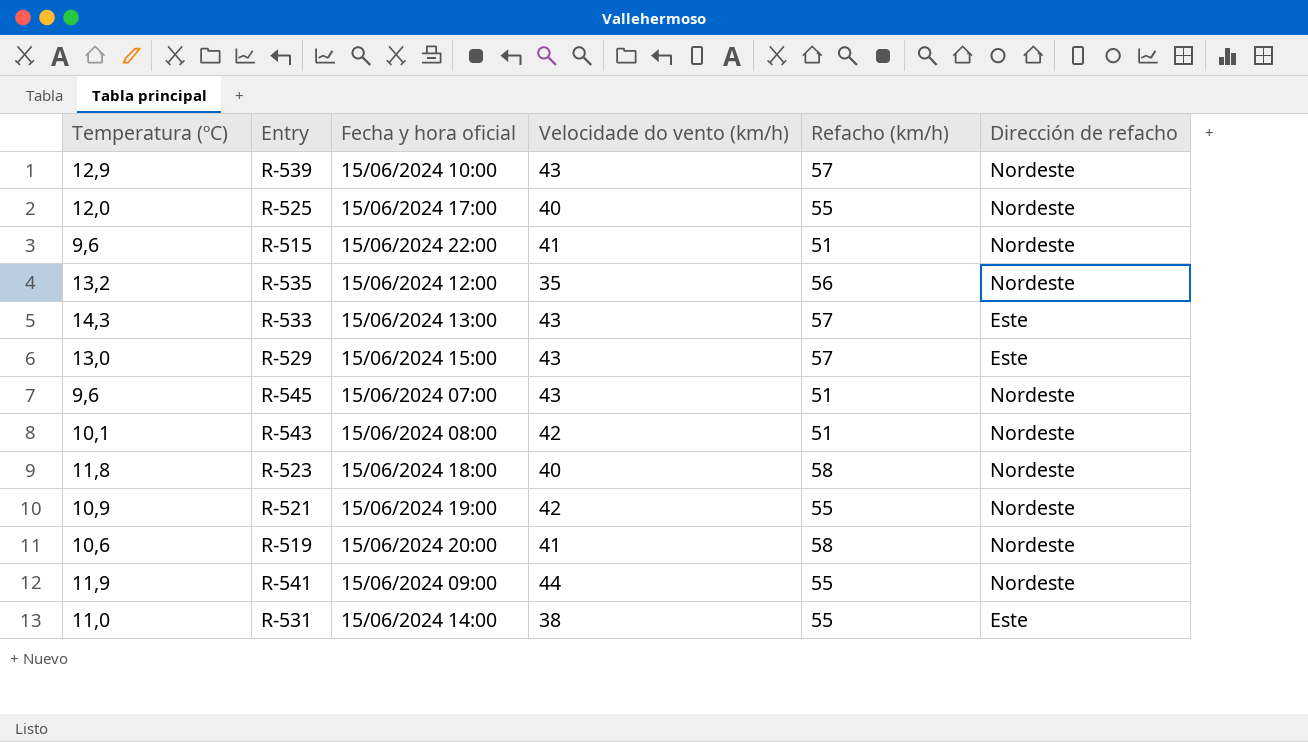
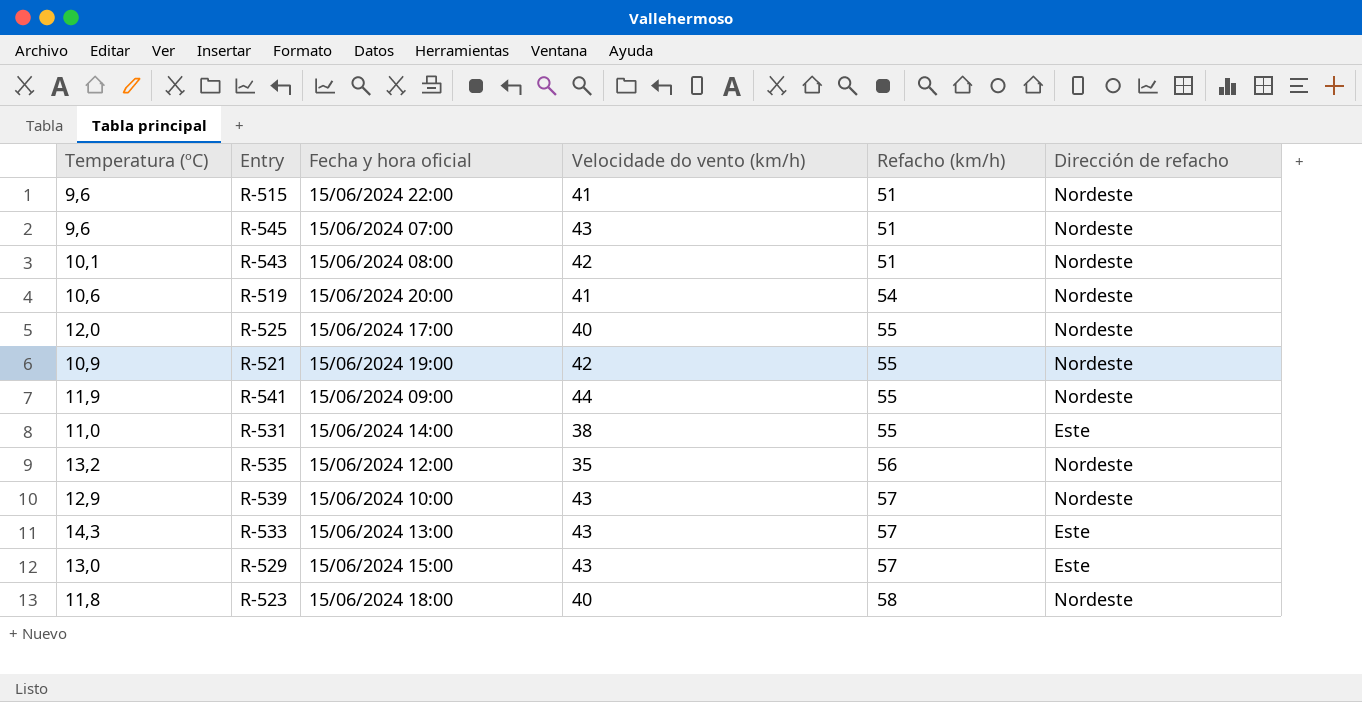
row order: none -> Refacho (km/h) ascending
R-519 | Refacho (km/h): 58 -> 54

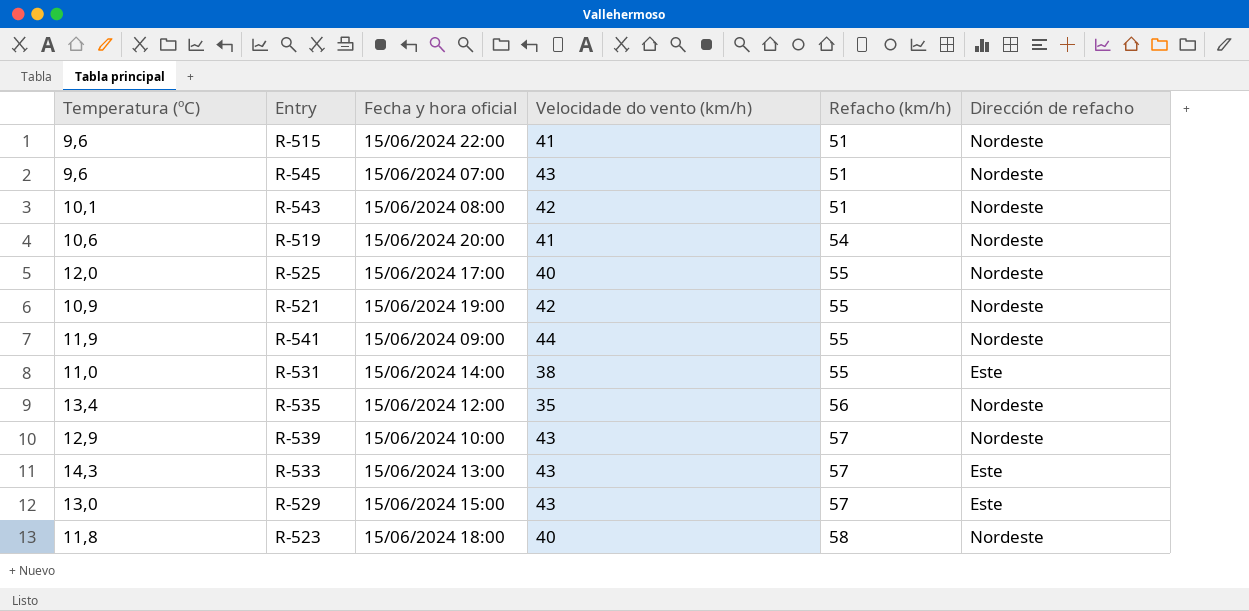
R-535 | Temperatura (ºC): 13,2 -> 13,4

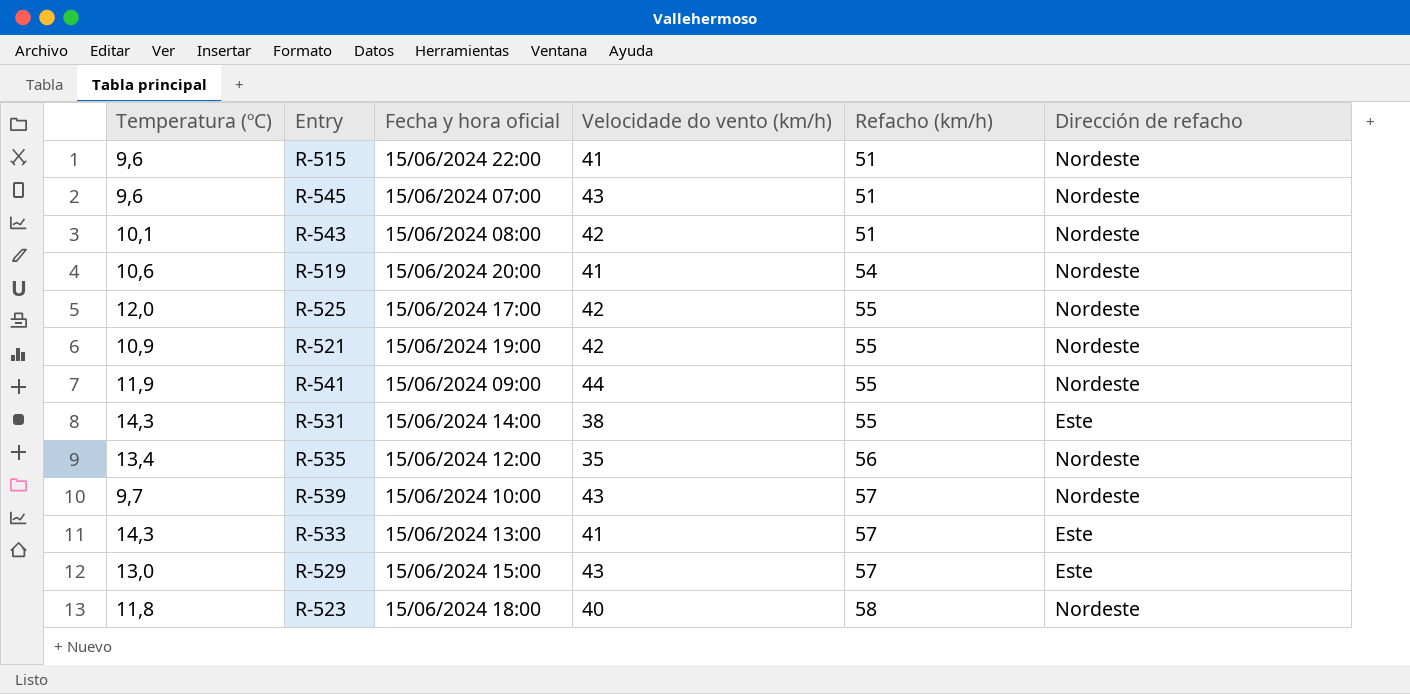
R-525 | Velocidade do vento (km/h): 40 -> 42
R-531 | Temperatura (ºC): 11,0 -> 14,3
R-539 | Temperatura (ºC): 12,9 -> 9,7
R-533 | Velocidade do vento (km/h): 43 -> 41

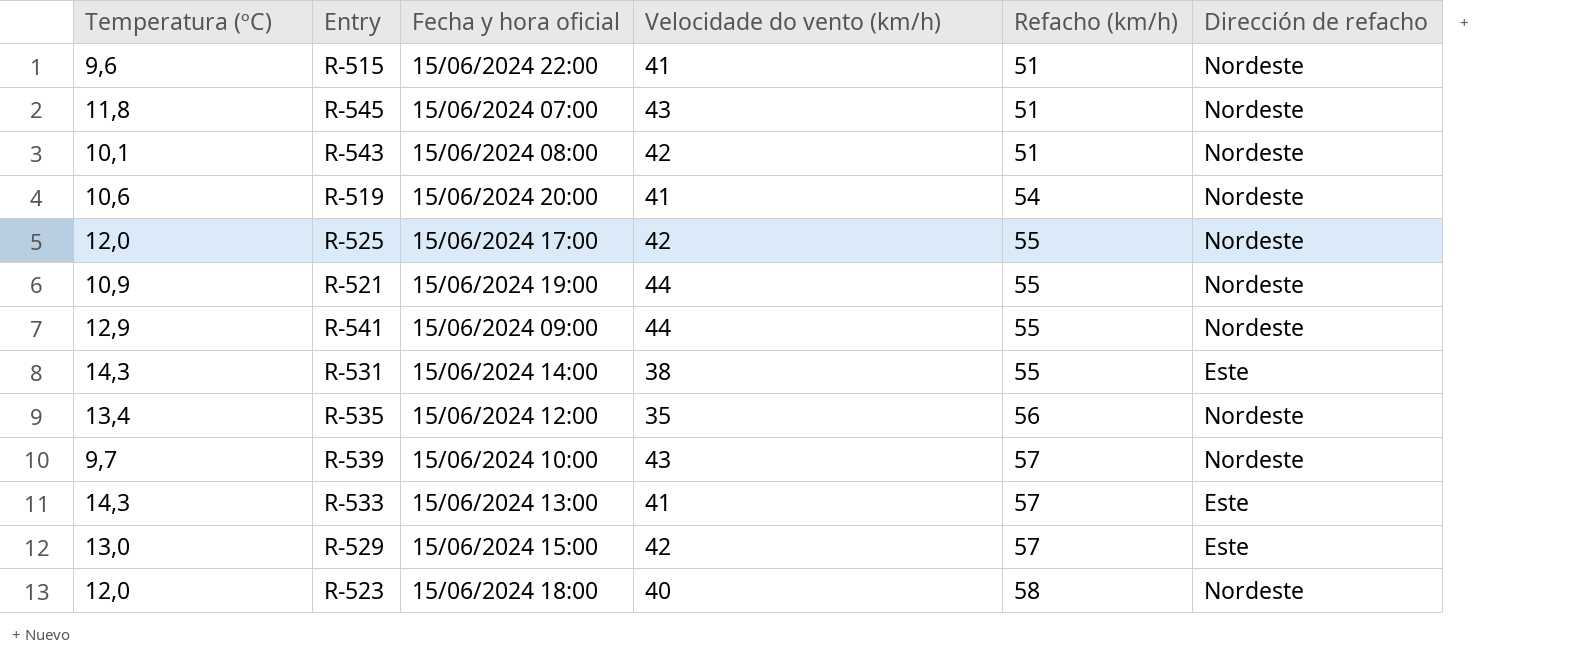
R-545 | Temperatura (ºC): 9,6 -> 11,8
R-521 | Velocidade do vento (km/h): 42 -> 44
R-541 | Temperatura (ºC): 11,9 -> 12,9
R-529 | Velocidade do vento (km/h): 43 -> 42
R-523 | Temperatura (ºC): 11,8 -> 12,0

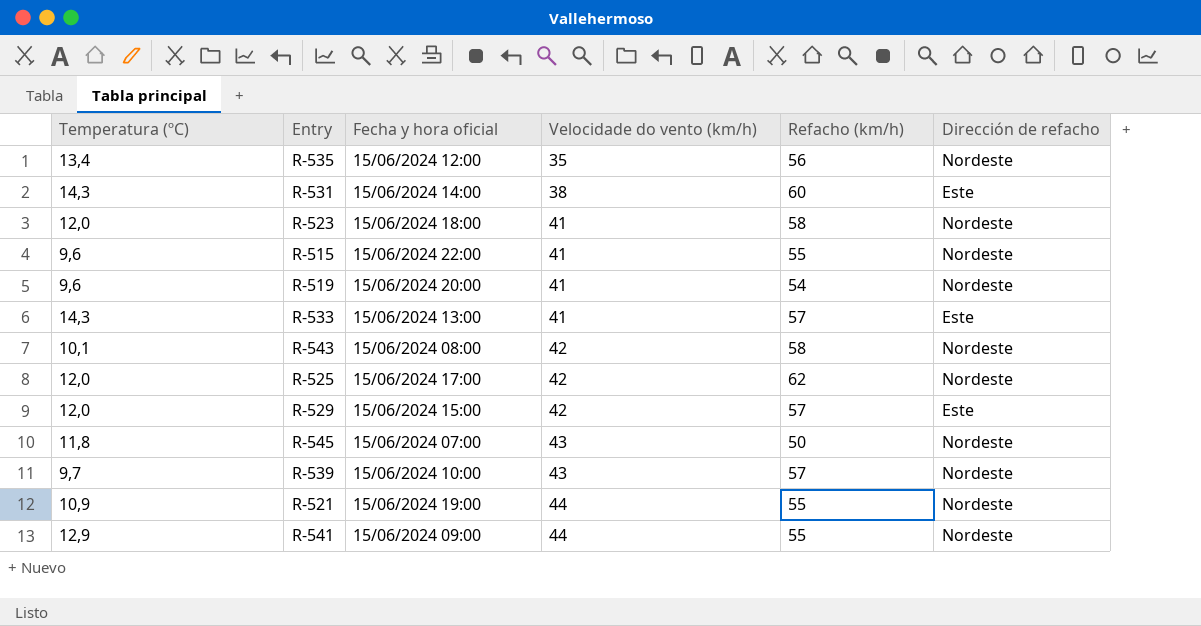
row order: Refacho (km/h) ascending -> Velocidade do vento (km/h) ascending
R-531 | Refacho (km/h): 55 -> 60
R-523 | Velocidade do vento (km/h): 40 -> 41
R-515 | Refacho (km/h): 51 -> 55
R-519 | Temperatura (ºC): 10,6 -> 9,6
R-543 | Refacho (km/h): 51 -> 58
R-525 | Refacho (km/h): 55 -> 62
R-529 | Temperatura (ºC): 13,0 -> 12,0
R-545 | Refacho (km/h): 51 -> 50

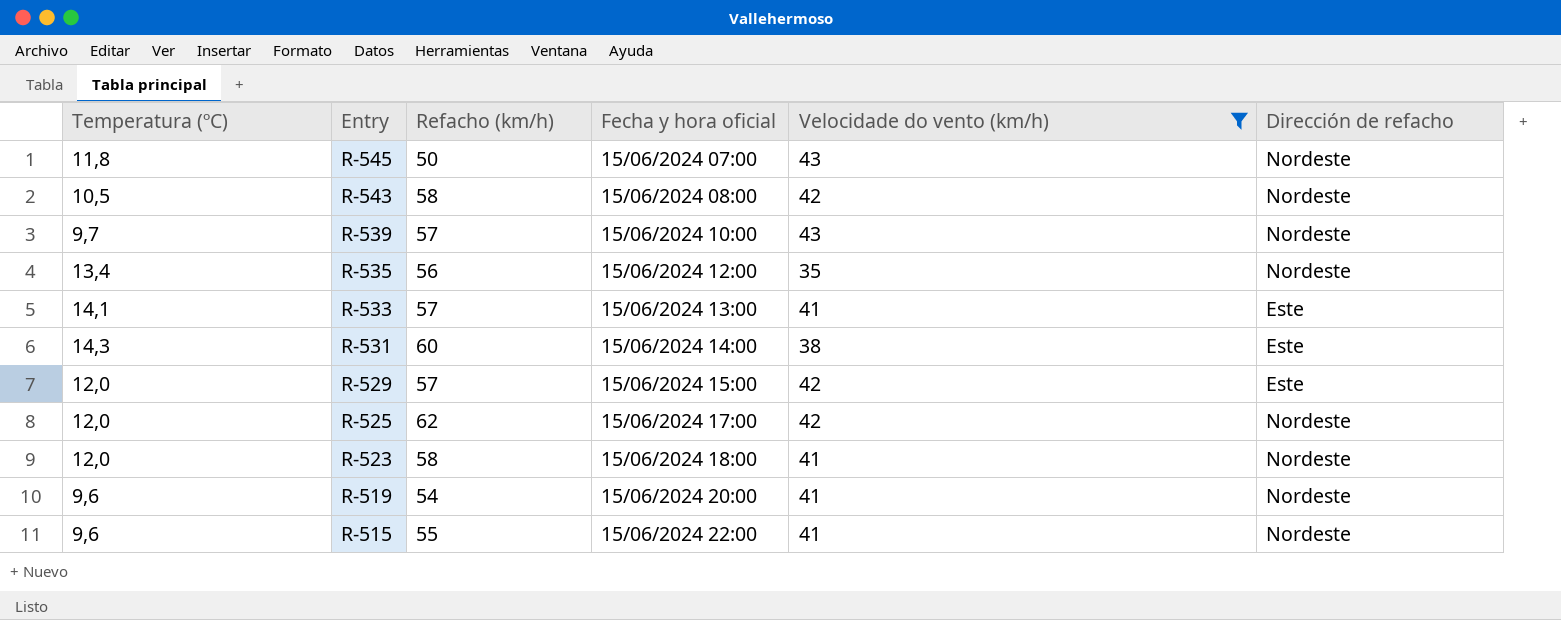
filter: none -> Velocidade do vento (km/h) != 44
row order: Velocidade do vento (km/h) ascending -> Entry descending
column Refacho (km/h) | position: 5 -> 3
R-543 | Temperatura (ºC): 10,1 -> 10,5
R-533 | Temperatura (ºC): 14,3 -> 14,1

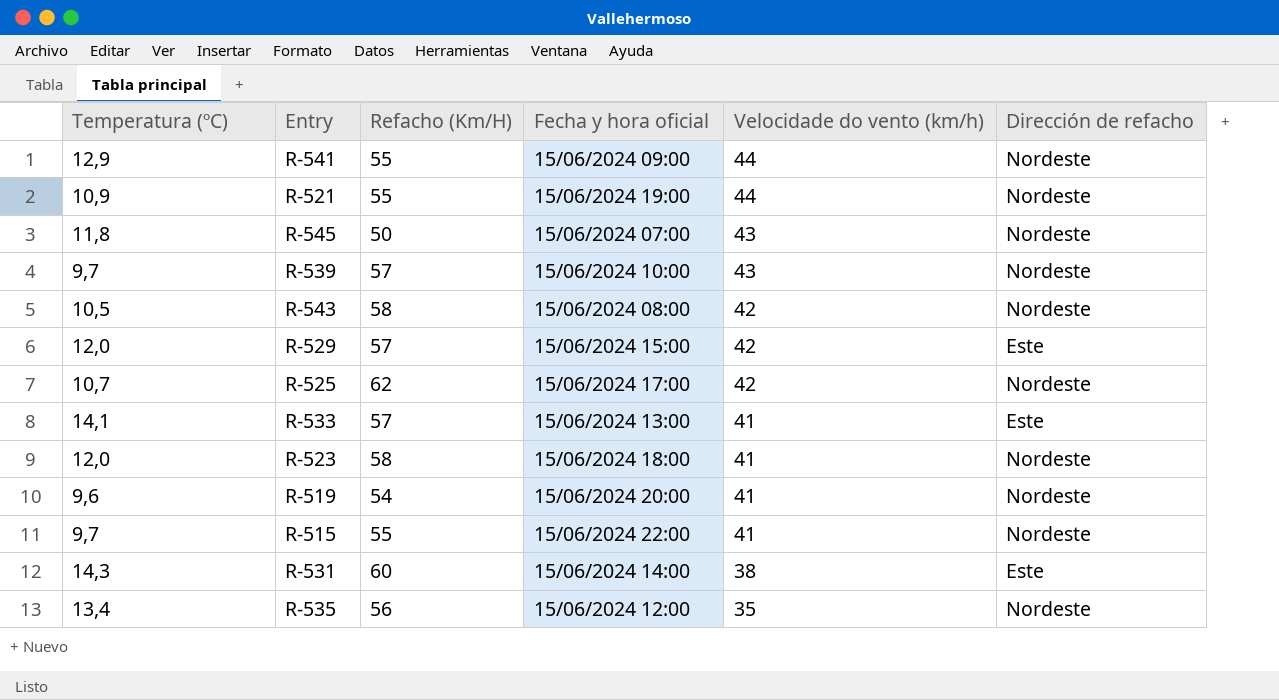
filter: Velocidade do vento (km/h) != 44 -> none
row order: Entry descending -> Velocidade do vento (km/h) descending
column name: Refacho (km/h) -> Refacho (Km/H)
R-525 | Temperatura (ºC): 12,0 -> 10,7
R-515 | Temperatura (ºC): 9,6 -> 9,7

